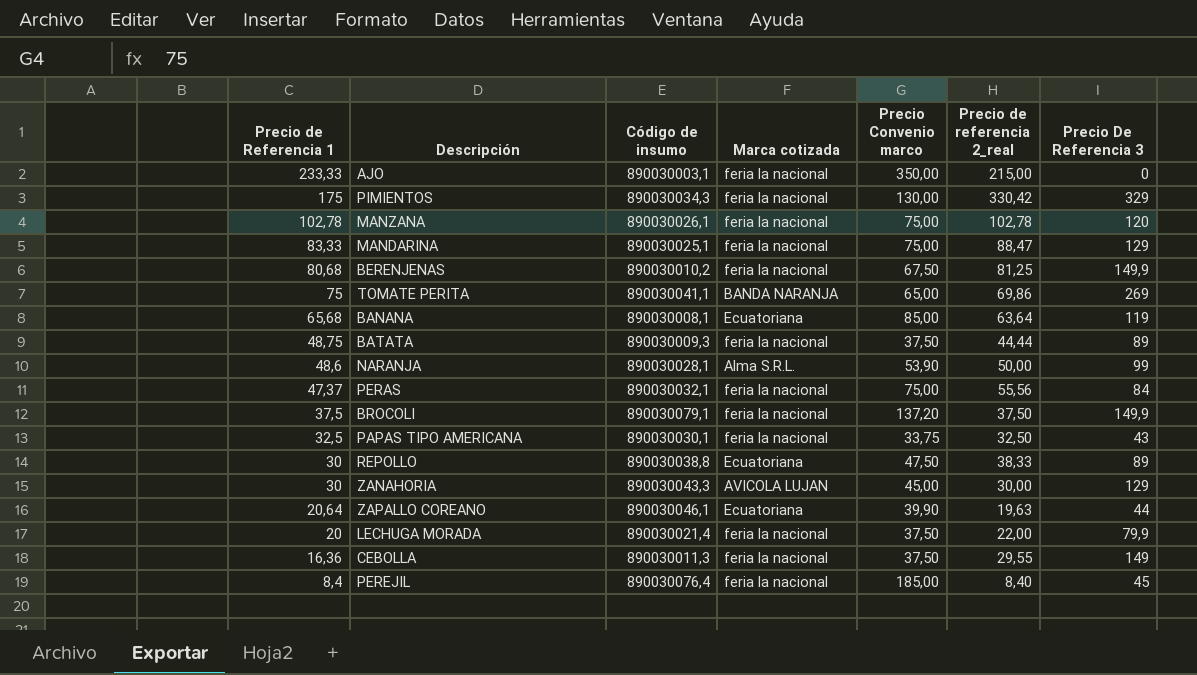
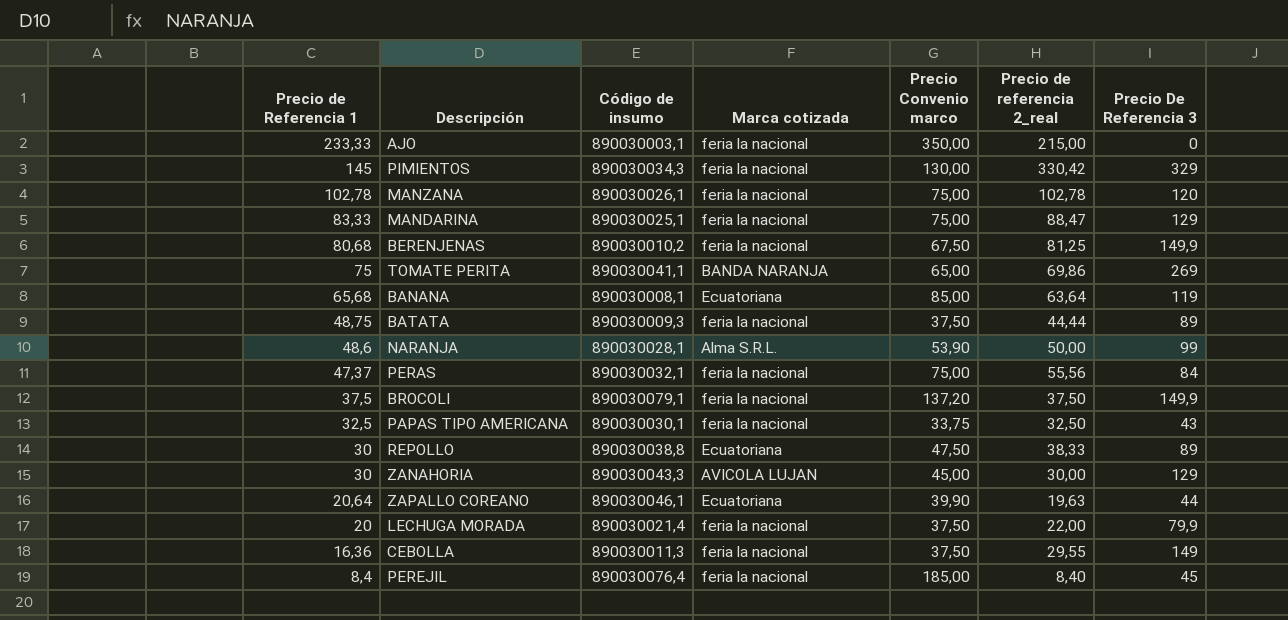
PIMIENTOS | Precio de Referencia 1: 175 -> 145

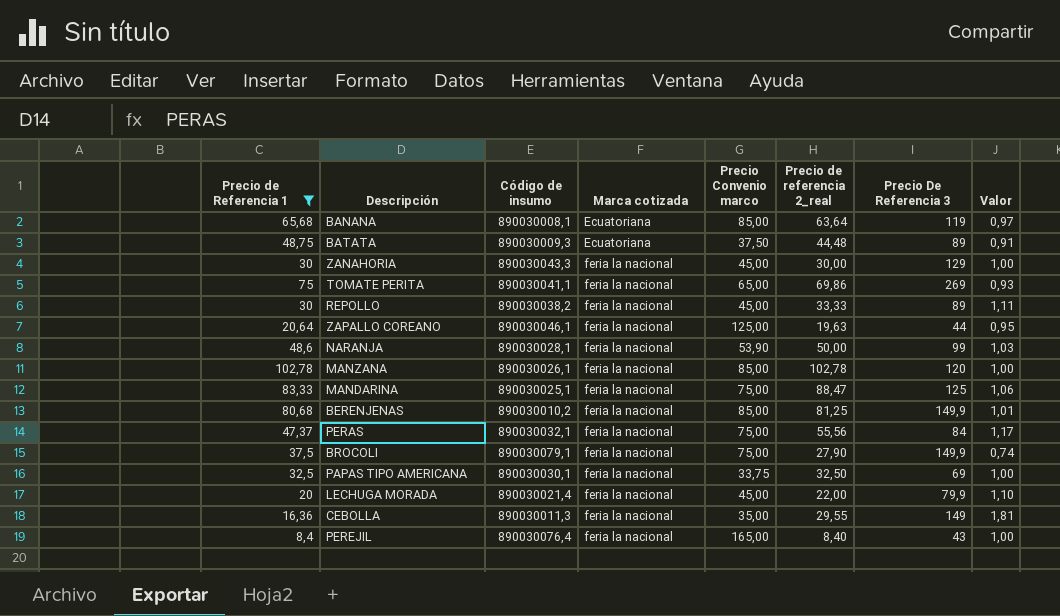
filter: none -> Precio de Referencia 1 <= 102,78
row order: Precio de Referencia 1 descending -> Marca cotizada ascending
column Valor | formula: none -> [Precio de referencia 2_real] / [Precio de Referencia 1]
BATATA | Marca cotizada: feria la nacional -> Ecuatoriana
BATATA | Precio de referencia 2_real: 44,44 -> 44,48
ZANAHORIA | Marca cotizada: AVICOLA LUJAN -> feria la nacional
TOMATE PERITA | Marca cotizada: BANDA NARANJA -> feria la nacional
REPOLLO | Código de insumo: 890030038,8 -> 890030038,2
REPOLLO | Marca cotizada: Ecuatoriana -> feria la nacional
REPOLLO | Precio Convenio marco: 47,50 -> 45,00
REPOLLO | Precio de referencia 2_real: 38,33 -> 33,33
ZAPALLO COREANO | Marca cotizada: Ecuatoriana -> feria la nacional
ZAPALLO COREANO | Precio Convenio marco: 39,90 -> 125,00
NARANJA | Marca cotizada: Alma S.R.L. -> feria la nacional
MANZANA | Precio Convenio marco: 75,00 -> 85,00
MANDARINA | Precio De Referencia 3: 129 -> 125
BERENJENAS | Precio Convenio marco: 67,50 -> 85,00
BROCOLI | Precio Convenio marco: 137,20 -> 75,00
BROCOLI | Precio de referencia 2_real: 37,50 -> 27,90
PAPAS TIPO AMERICANA | Precio De Referencia 3: 43 -> 69
LECHUGA MORADA | Precio Convenio marco: 37,50 -> 45,00
CEBOLLA | Precio Convenio marco: 37,50 -> 35,00
PEREJIL | Precio Convenio marco: 185,00 -> 165,00
PEREJIL | Precio De Referencia 3: 45 -> 43

